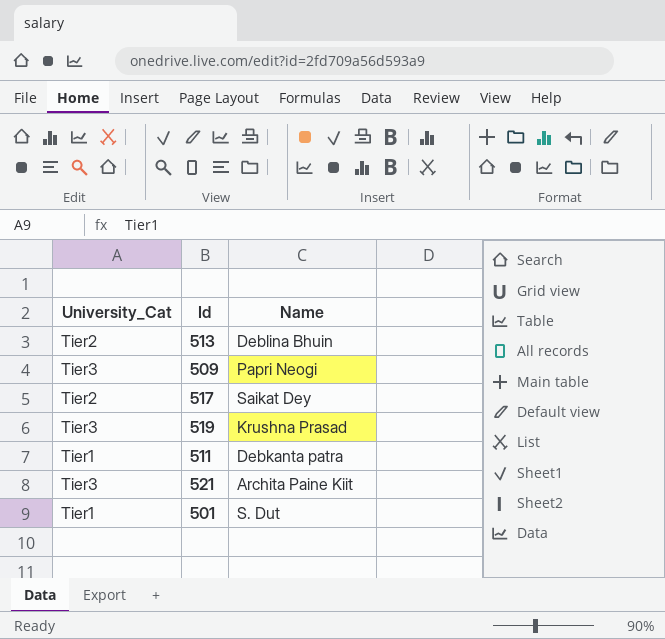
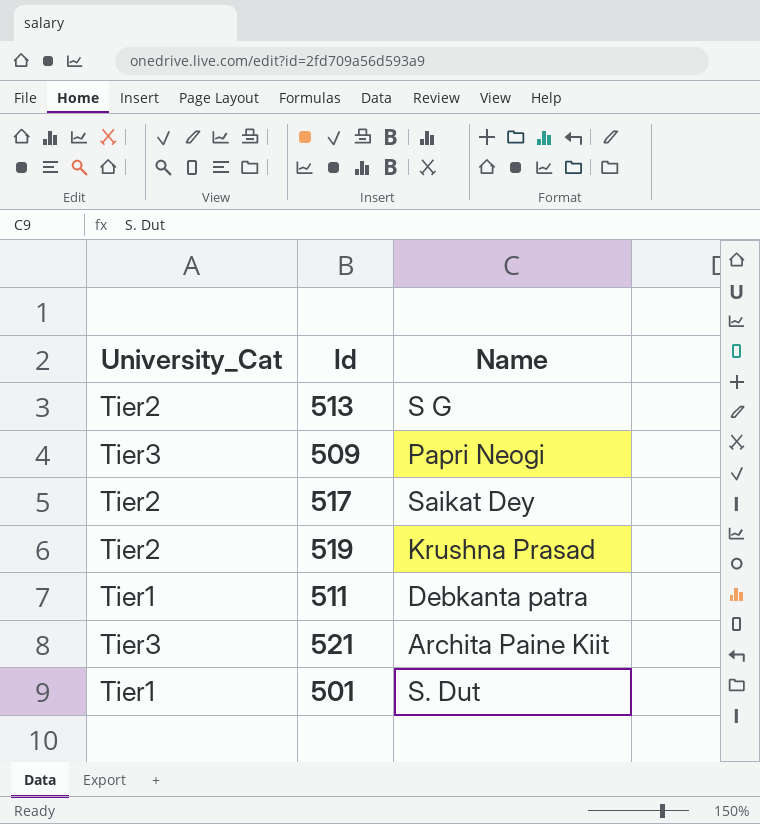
513 | Name: Deblina Bhuin -> S G
519 | University_Cat: Tier3 -> Tier2

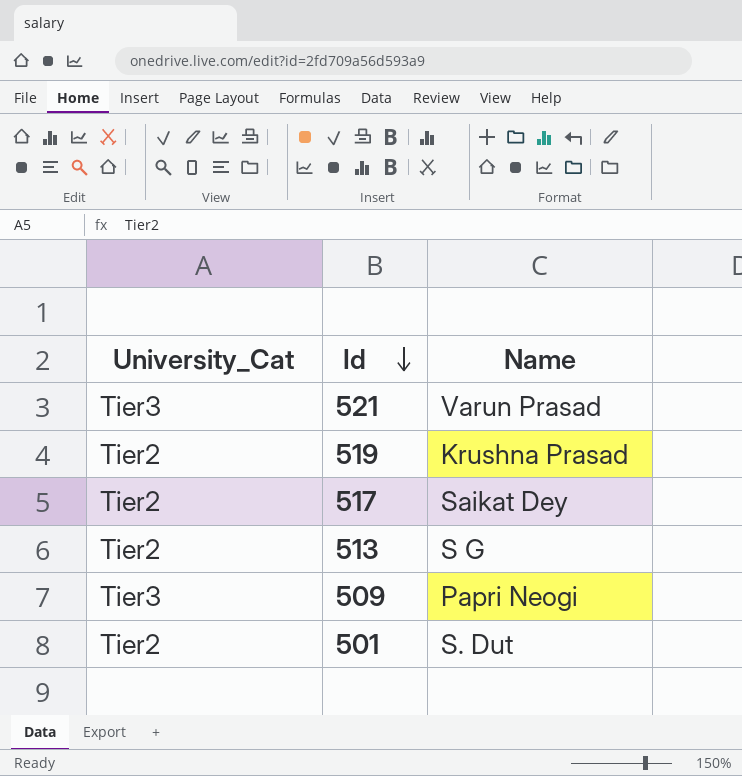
row order: none -> Id descending
row 511: Tier1 | Debkanta patra -> none
521 | Name: Archita Paine Kiit -> Varun Prasad
501 | University_Cat: Tier1 -> Tier2

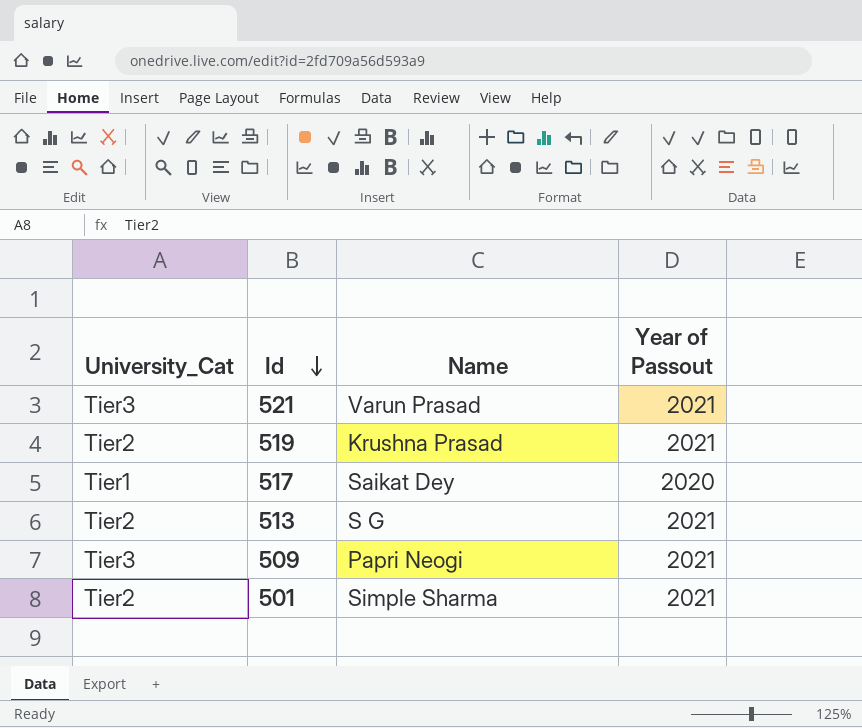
column Year of Passout | position: none -> 4
517 | University_Cat: Tier2 -> Tier1
501 | Name: S. Dut -> Simple Sharma

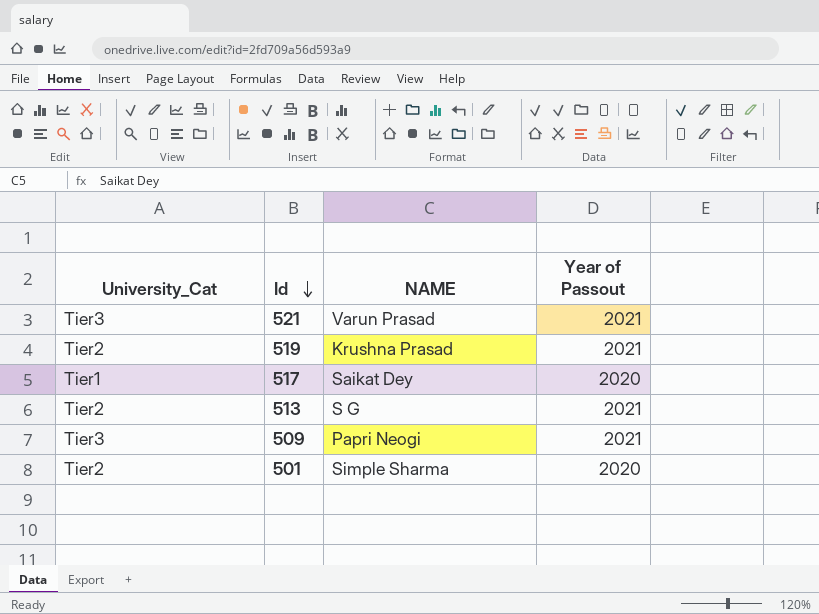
column name: Name -> NAME
501 | Year of Passout: 2021 -> 2020

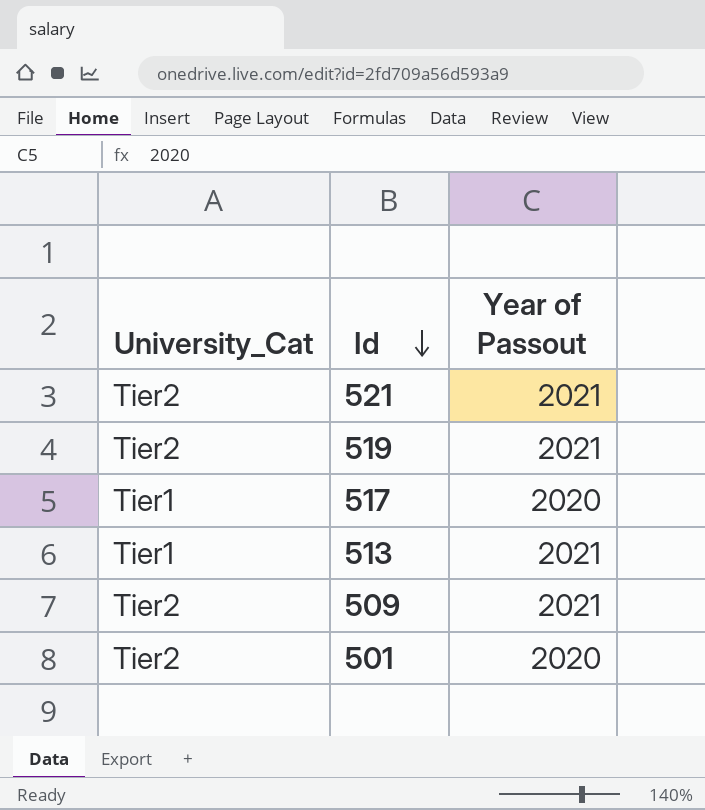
column NAME | position: 3 -> none
521 | University_Cat: Tier3 -> Tier2
513 | University_Cat: Tier2 -> Tier1
509 | University_Cat: Tier3 -> Tier2

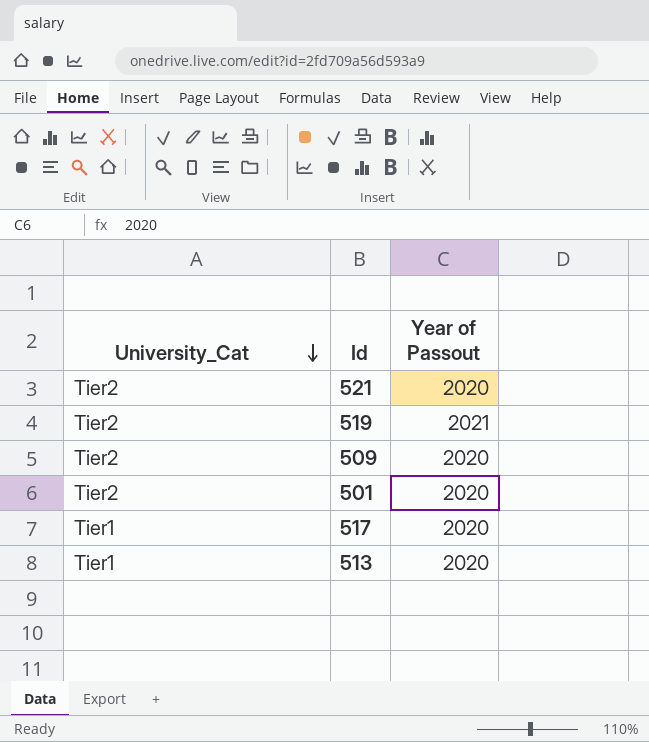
row order: Id descending -> University_Cat descending
521 | Year of Passout: 2021 -> 2020
509 | Year of Passout: 2021 -> 2020
513 | Year of Passout: 2021 -> 2020

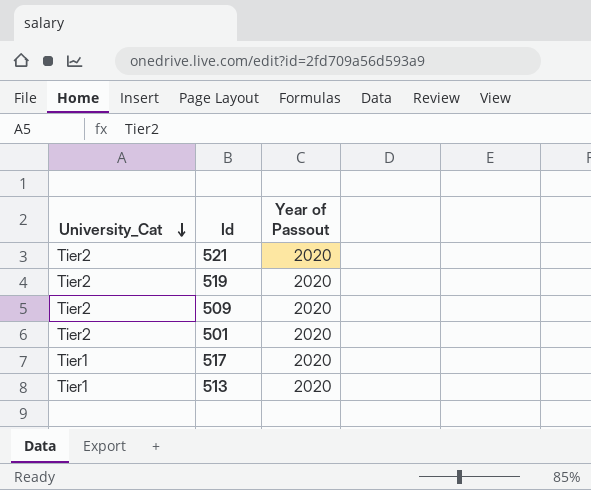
519 | Year of Passout: 2021 -> 2020

